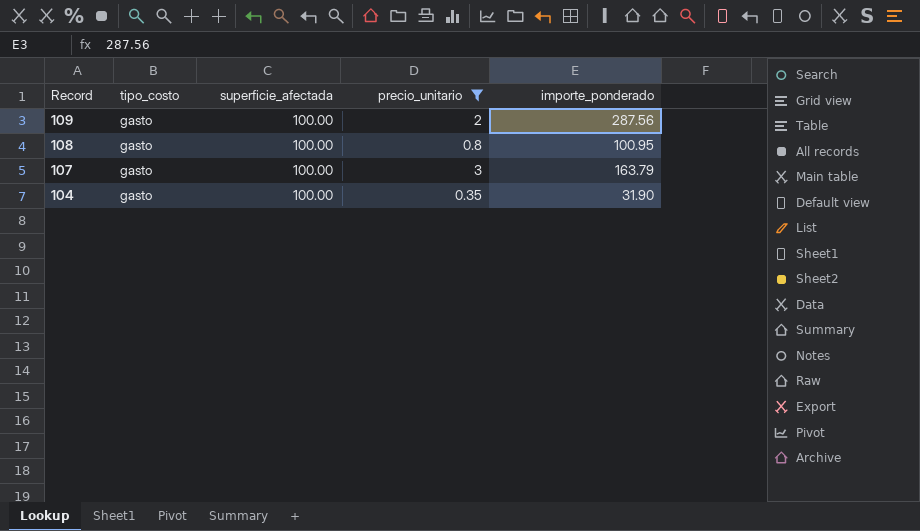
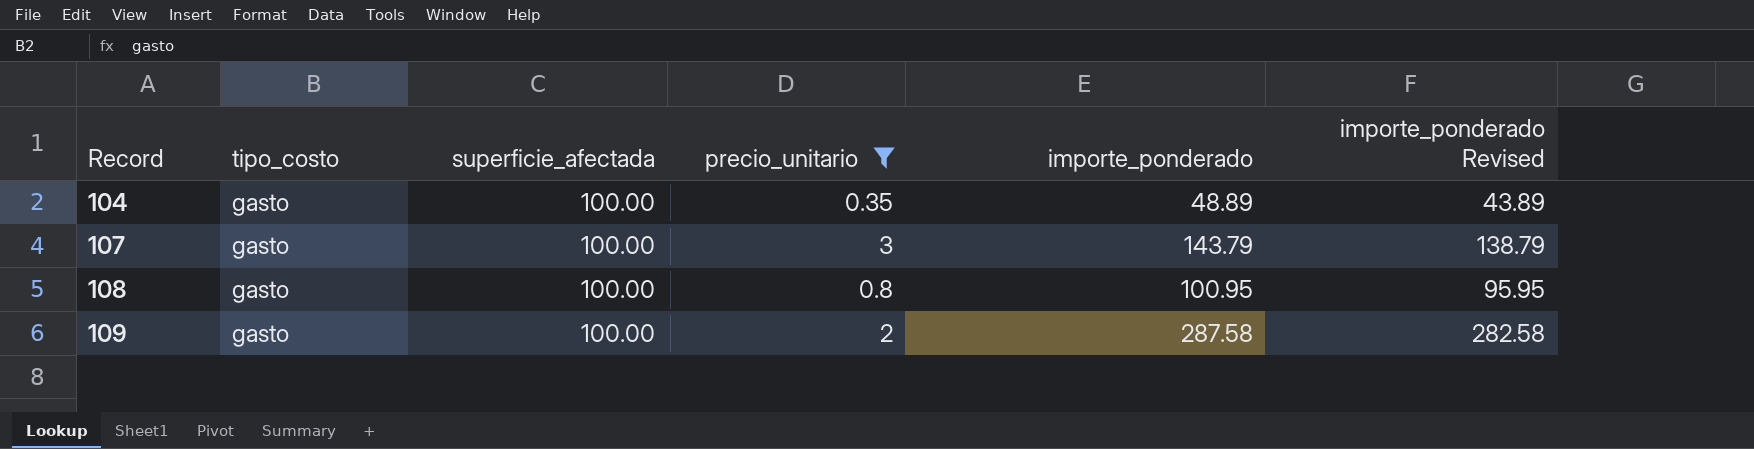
row order: Record descending -> Record ascending
column importe_ponderado Revised | formula: none -> [importe_ponderado] - 5
104 | importe_ponderado: 31.90 -> 48.89
107 | importe_ponderado: 163.79 -> 143.79
109 | importe_ponderado: 287.56 -> 287.58

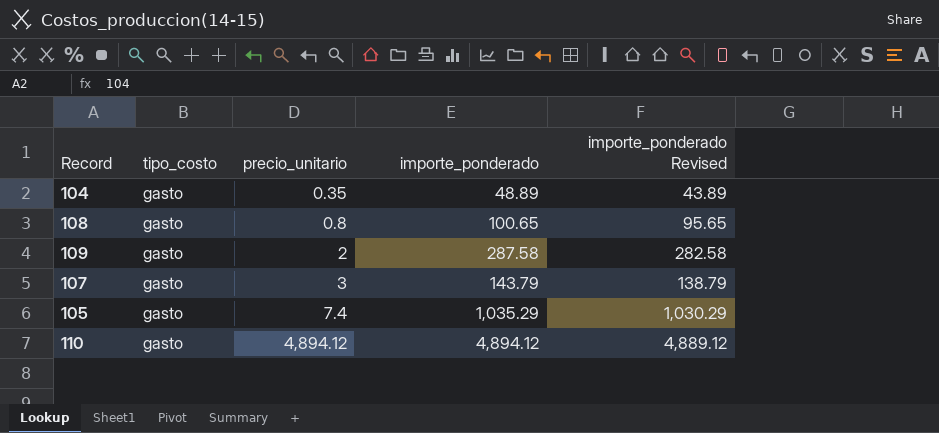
filter: precio_unitario <= 3 -> none
row order: Record ascending -> precio_unitario ascending
column superficie_afectada | position: 3 -> none
108 | importe_ponderado: 100.95 -> 100.65
108 | importe_ponderado Revised: 95.95 -> 95.65

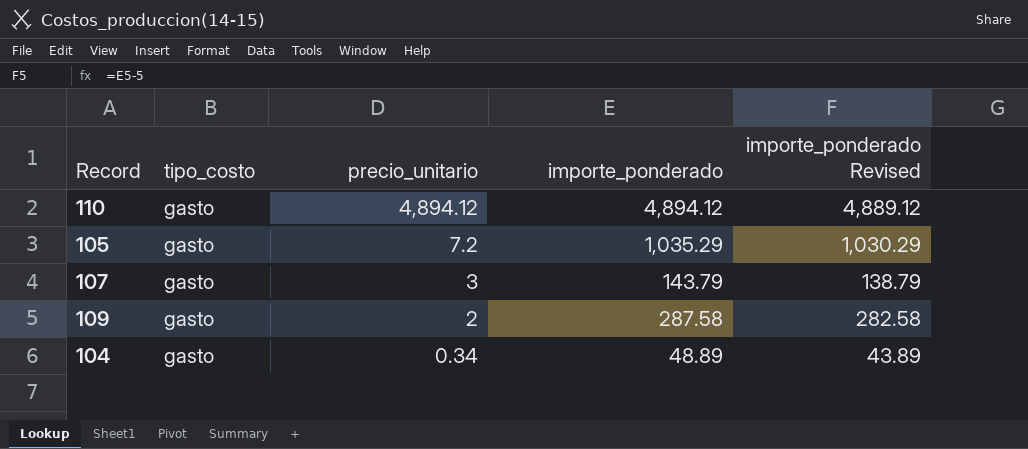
row order: precio_unitario ascending -> precio_unitario descending
row 108: gasto | 0.8 | 100.65 | 95.65 -> none
105 | precio_unitario: 7.4 -> 7.2
104 | precio_unitario: 0.35 -> 0.34

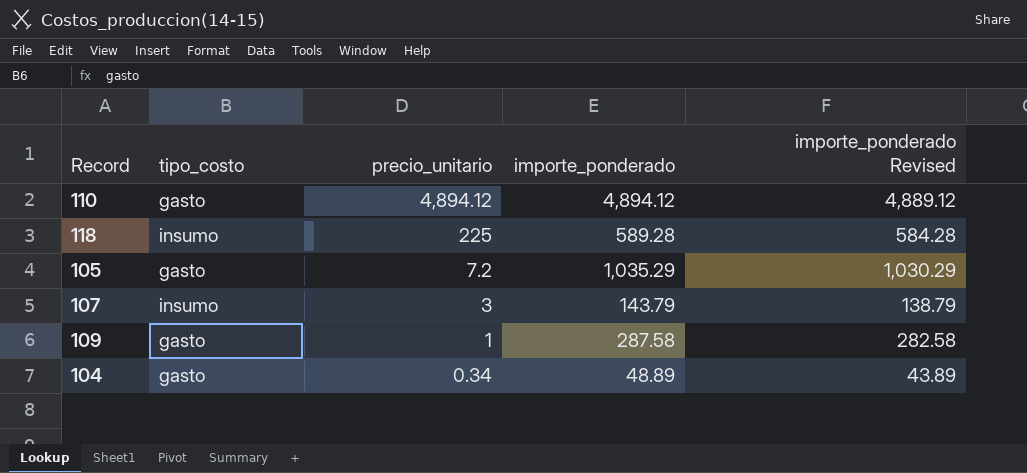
row 118: none -> insumo | 225 | 589.28 | 584.28
107 | tipo_costo: gasto -> insumo
109 | precio_unitario: 2 -> 1

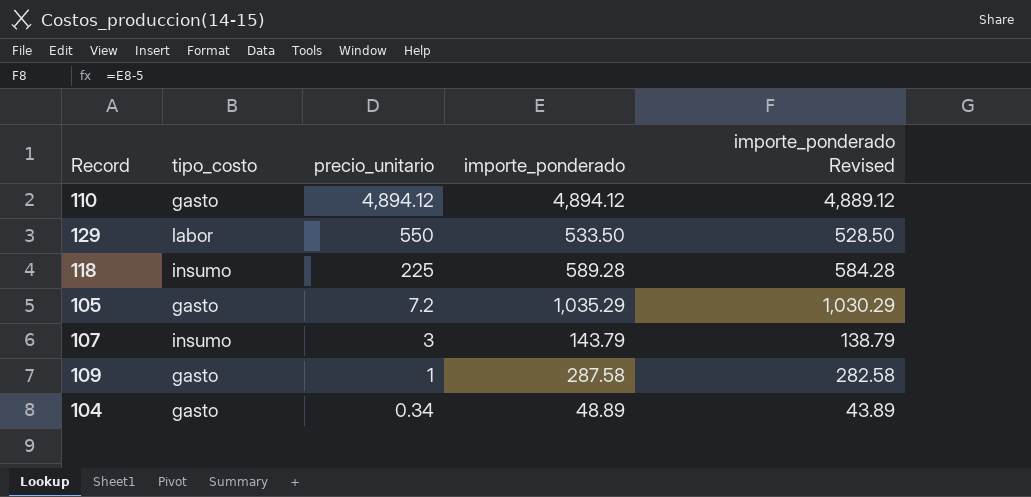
row 129: none -> labor | 550 | 533.50 | 528.50

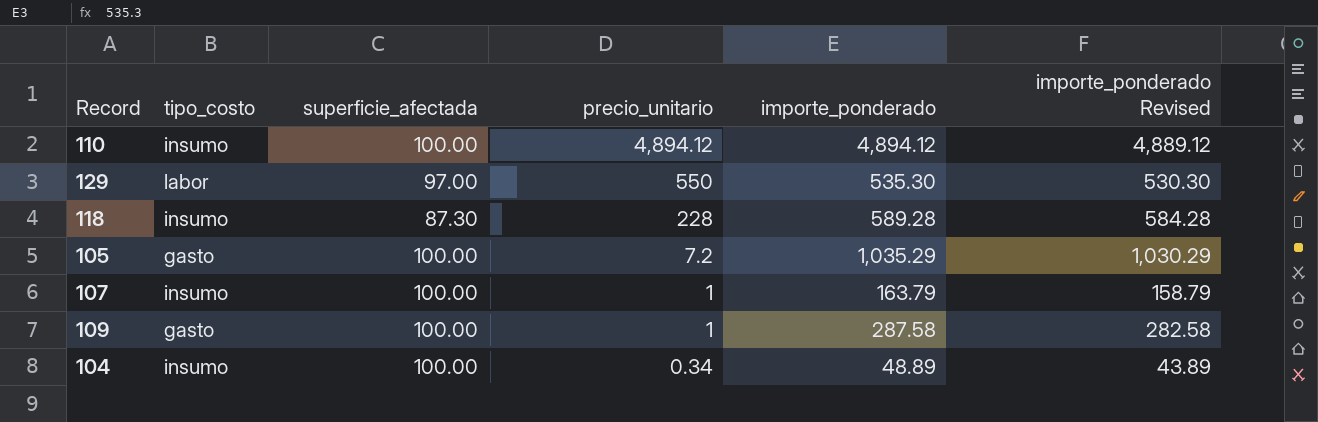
column superficie_afectada | position: none -> 3
110 | tipo_costo: gasto -> insumo
129 | importe_ponderado: 533.50 -> 535.30
129 | importe_ponderado Revised: 528.50 -> 530.30
118 | precio_unitario: 225 -> 228
107 | precio_unitario: 3 -> 1
107 | importe_ponderado: 143.79 -> 163.79
107 | importe_ponderado Revised: 138.79 -> 158.79
104 | tipo_costo: gasto -> insumo

